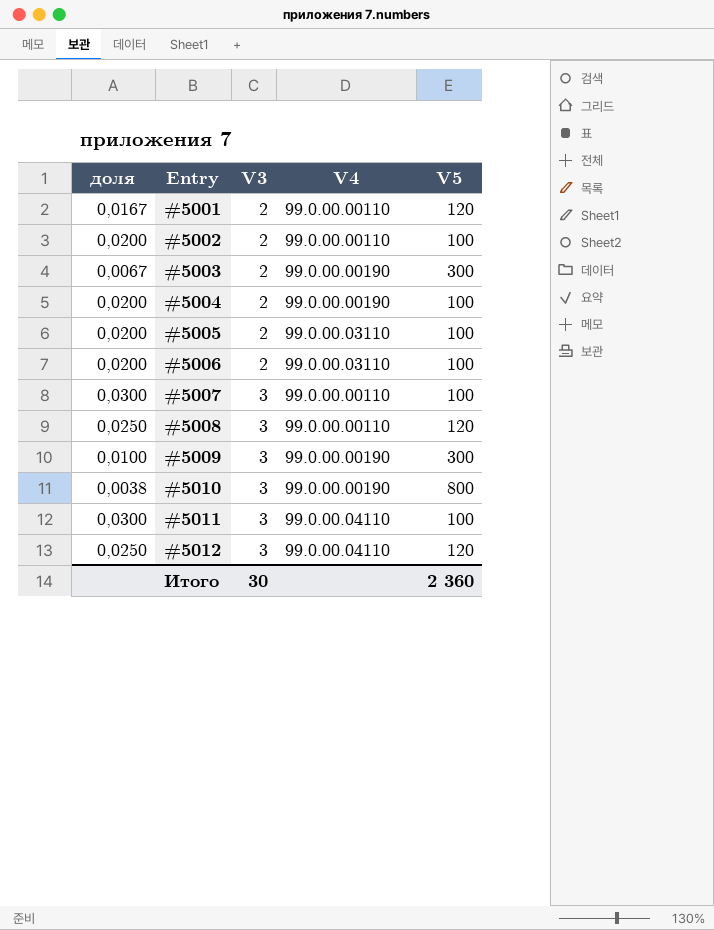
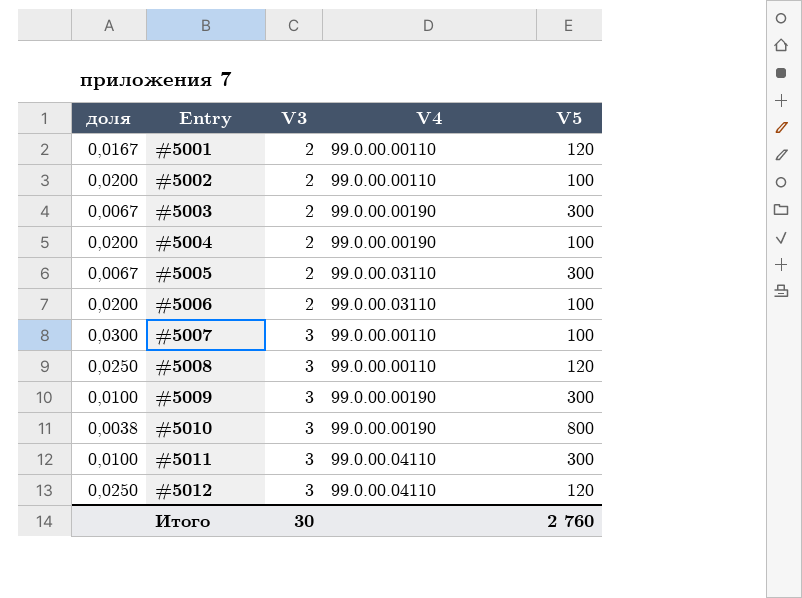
#5005 | доля: 0,0200 -> 0,0067
#5005 | V5: 100 -> 300
#5011 | доля: 0,0300 -> 0,0100
#5011 | V5: 100 -> 300
Итого | V5: 2 360 -> 2 760

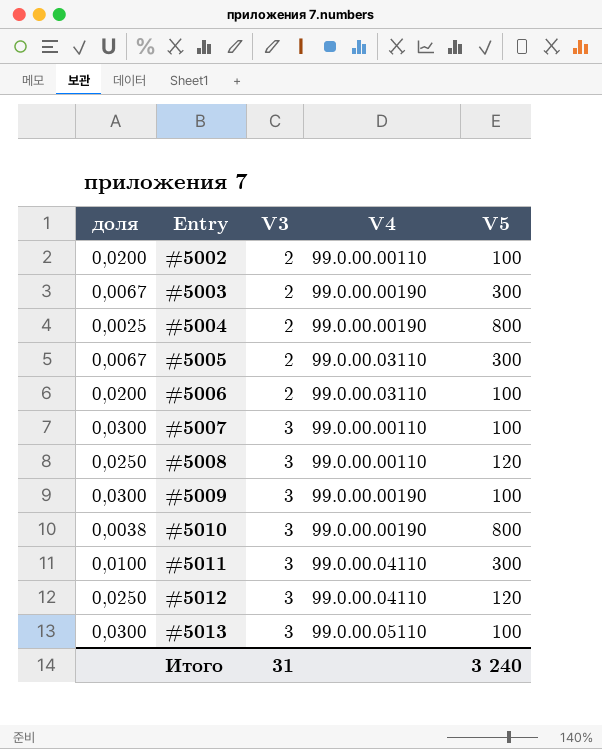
row #5001: 0,0167 | 2 | 99.0.00.00110 | 120 -> none
#5004 | доля: 0,0200 -> 0,0025
#5004 | V5: 100 -> 800
#5009 | доля: 0,0100 -> 0,0300
#5009 | V5: 300 -> 100
row #5013: none -> 0,0300 | 3 | 99.0.00.05110 | 100
Итого | V3: 30 -> 31
Итого | V5: 2 760 -> 3 240

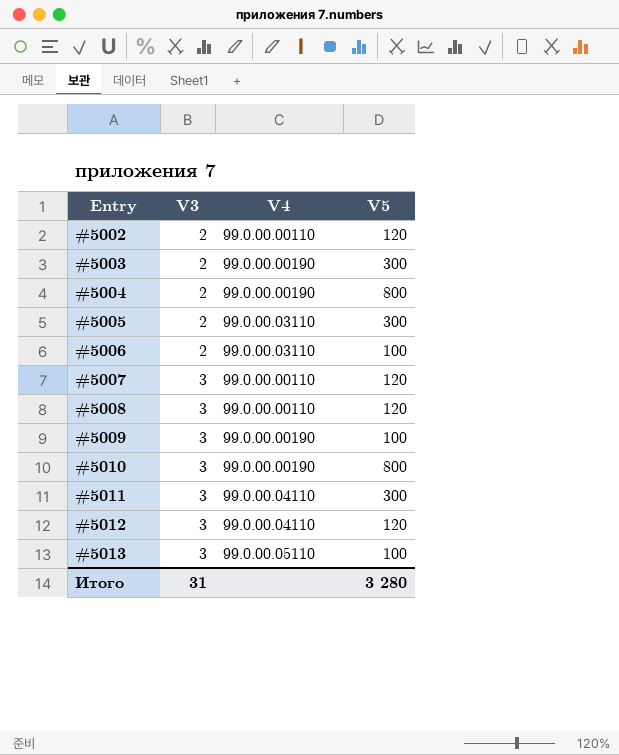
column доля | formula: [V3] / [V5] -> none
#5002 | V5: 100 -> 120
#5007 | V5: 100 -> 120
Итого | V5: 3 240 -> 3 280

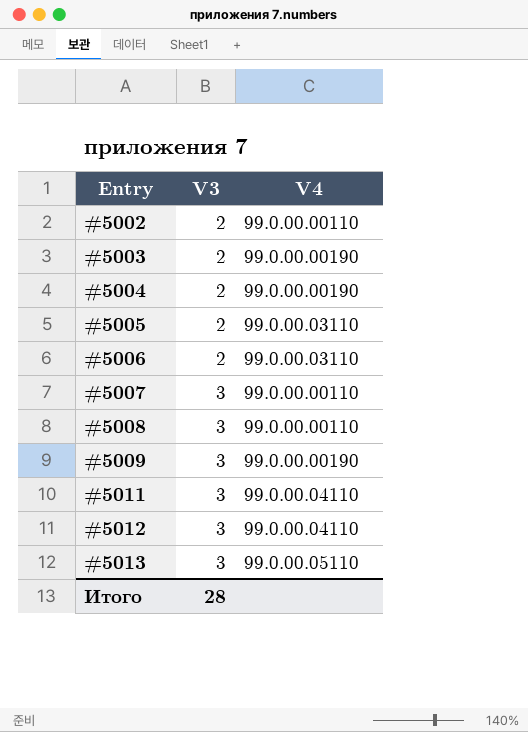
column V5 | position: 4 -> none
row #5010: 3 | 99.0.00.00190 | 800 -> none
Итого | V3: 31 -> 28

